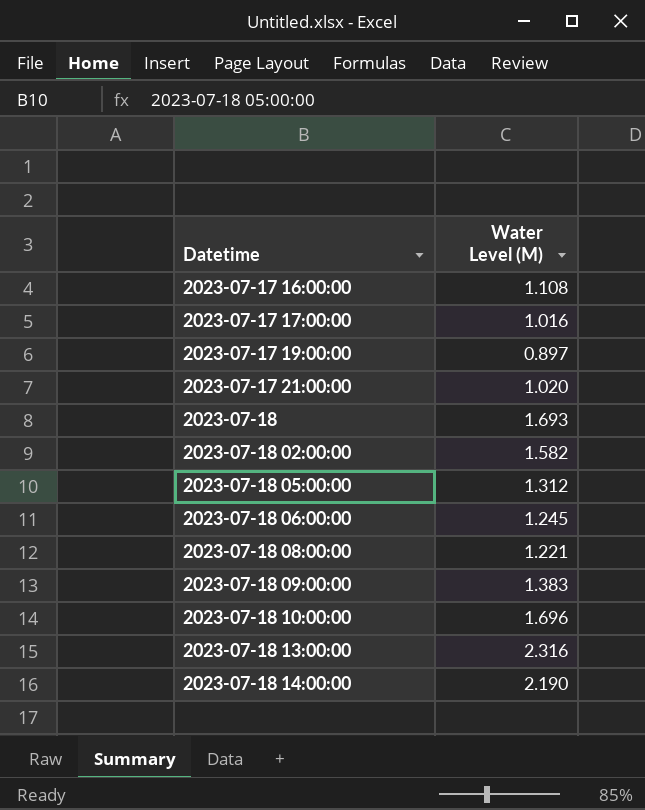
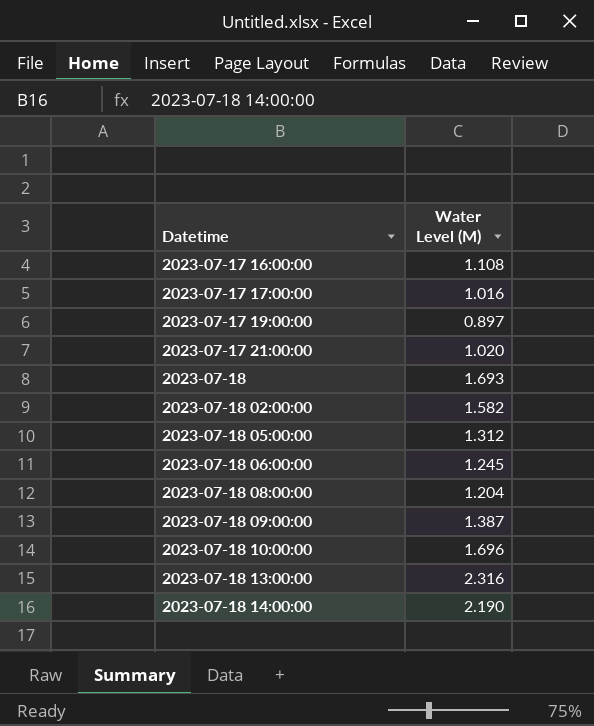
2023-07-18 08:00:00 | Water Level (M): 1.221 -> 1.204
2023-07-18 09:00:00 | Water Level (M): 1.383 -> 1.387

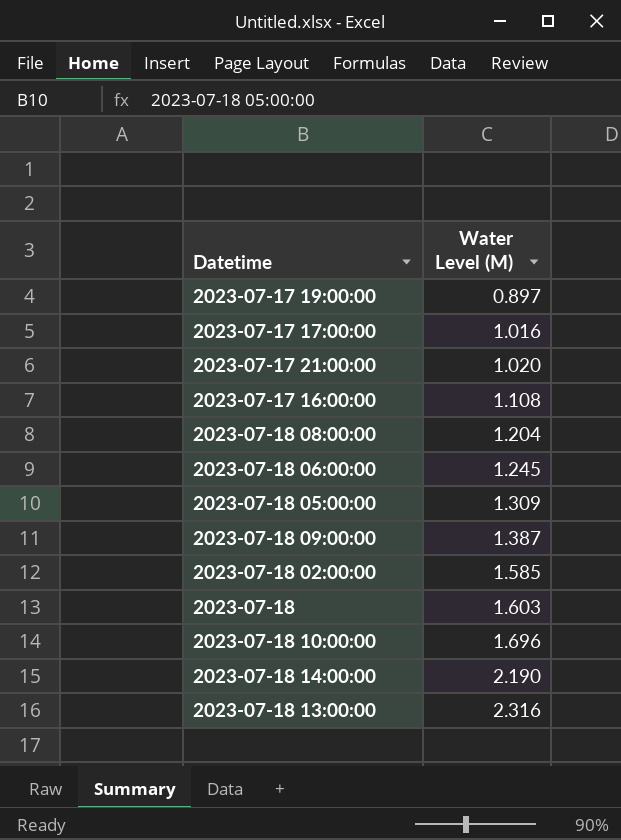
row order: Datetime ascending -> Water Level (M) ascending
2023-07-18 05:00:00 | Water Level (M): 1.312 -> 1.309
2023-07-18 02:00:00 | Water Level (M): 1.582 -> 1.585
2023-07-18 | Water Level (M): 1.693 -> 1.603

